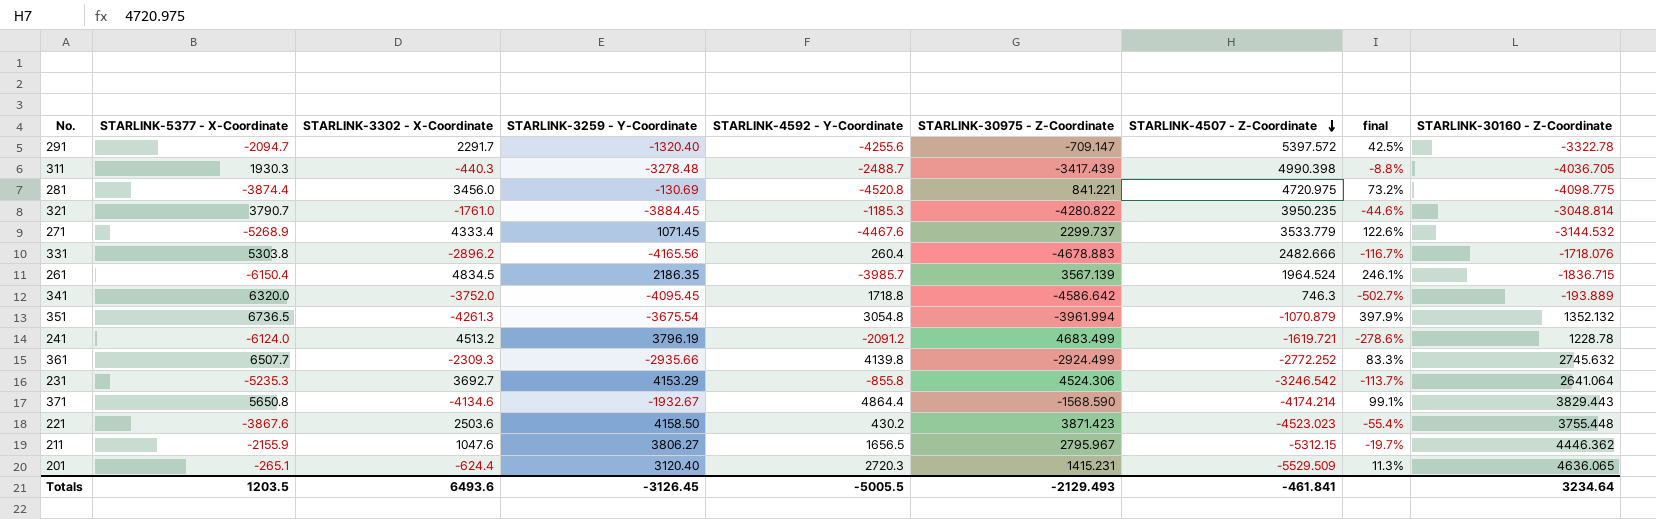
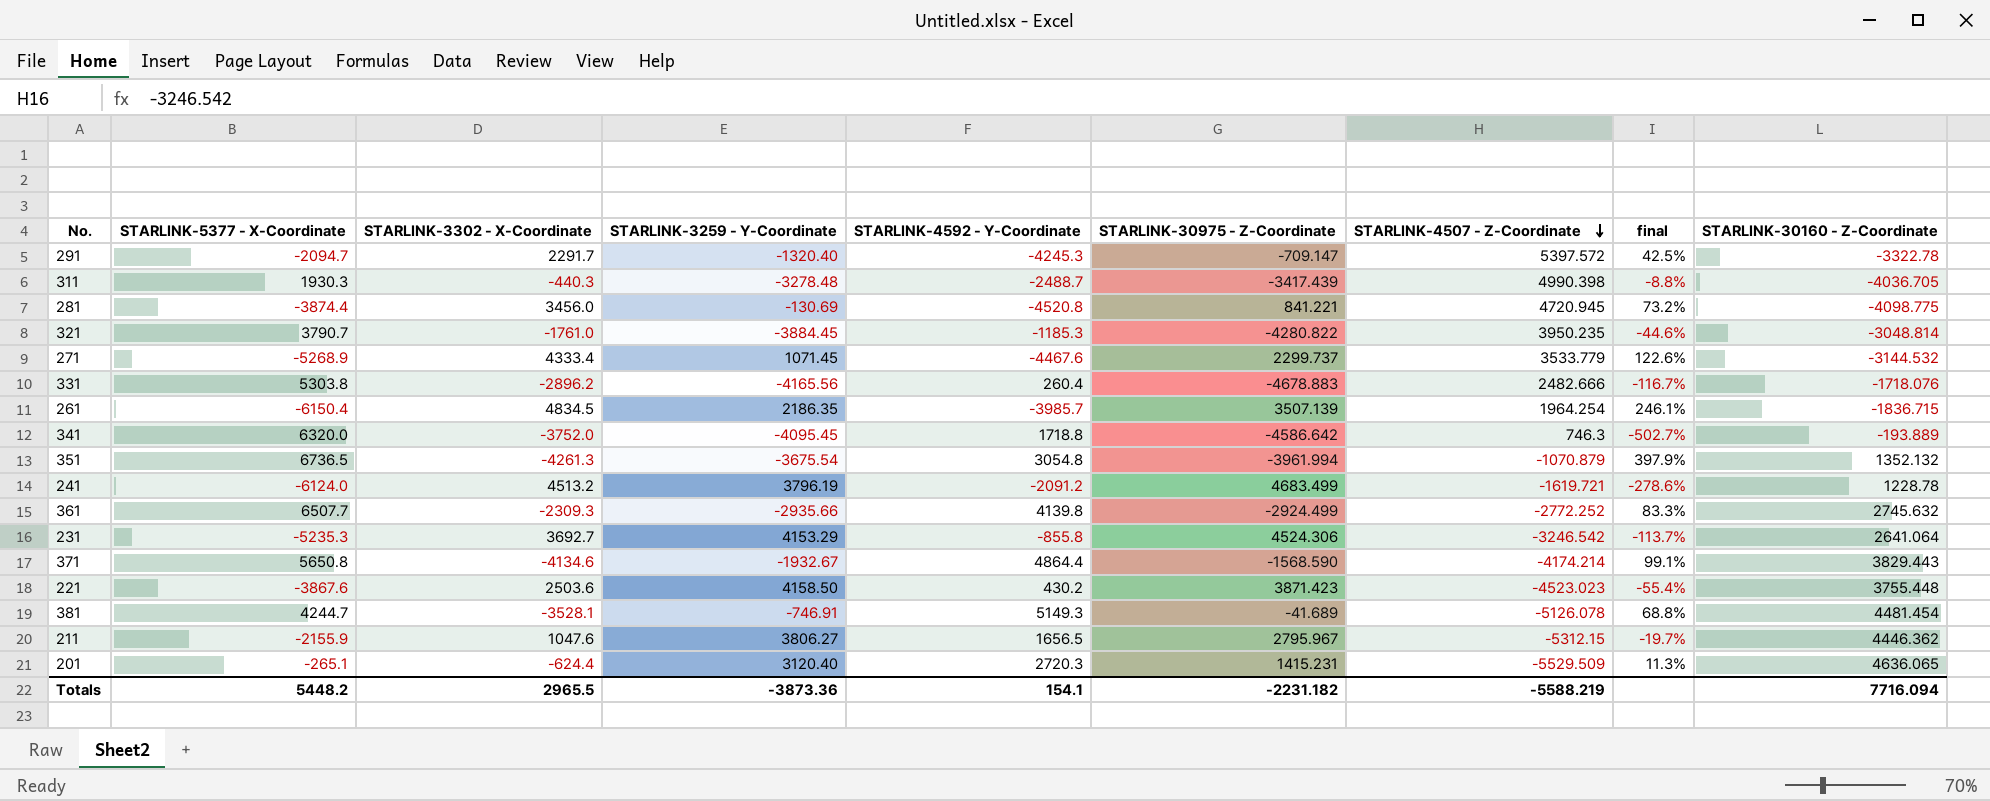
291 | STARLINK-4592 - Y-Coordinate: -4255.6 -> -4245.3
281 | STARLINK-4507 - Z-Coordinate: 4720.975 -> 4720.945
261 | STARLINK-30975 - Z-Coordinate: 3567.139 -> 3507.139
261 | STARLINK-4507 - Z-Coordinate: 1964.524 -> 1964.254
row 381: none -> 4244.7 | -3528.1 | -746.91 | 5149.3 | -41.689 | -5126.078 | 68.8% | 4481.454
Totals | STARLINK-5377 - X-Coordinate: 1203.5 -> 5448.2
Totals | STARLINK-3302 - X-Coordinate: 6493.6 -> 2965.5
Totals | STARLINK-3259 - Y-Coordinate: -3126.45 -> -3873.36
Totals | STARLINK-4592 - Y-Coordinate: -5005.5 -> 154.1
Totals | STARLINK-30975 - Z-Coordinate: -2129.493 -> -2231.182
Totals | STARLINK-4507 - Z-Coordinate: -461.841 -> -5588.219
Totals | STARLINK-30160 - Z-Coordinate: 3234.64 -> 7716.094

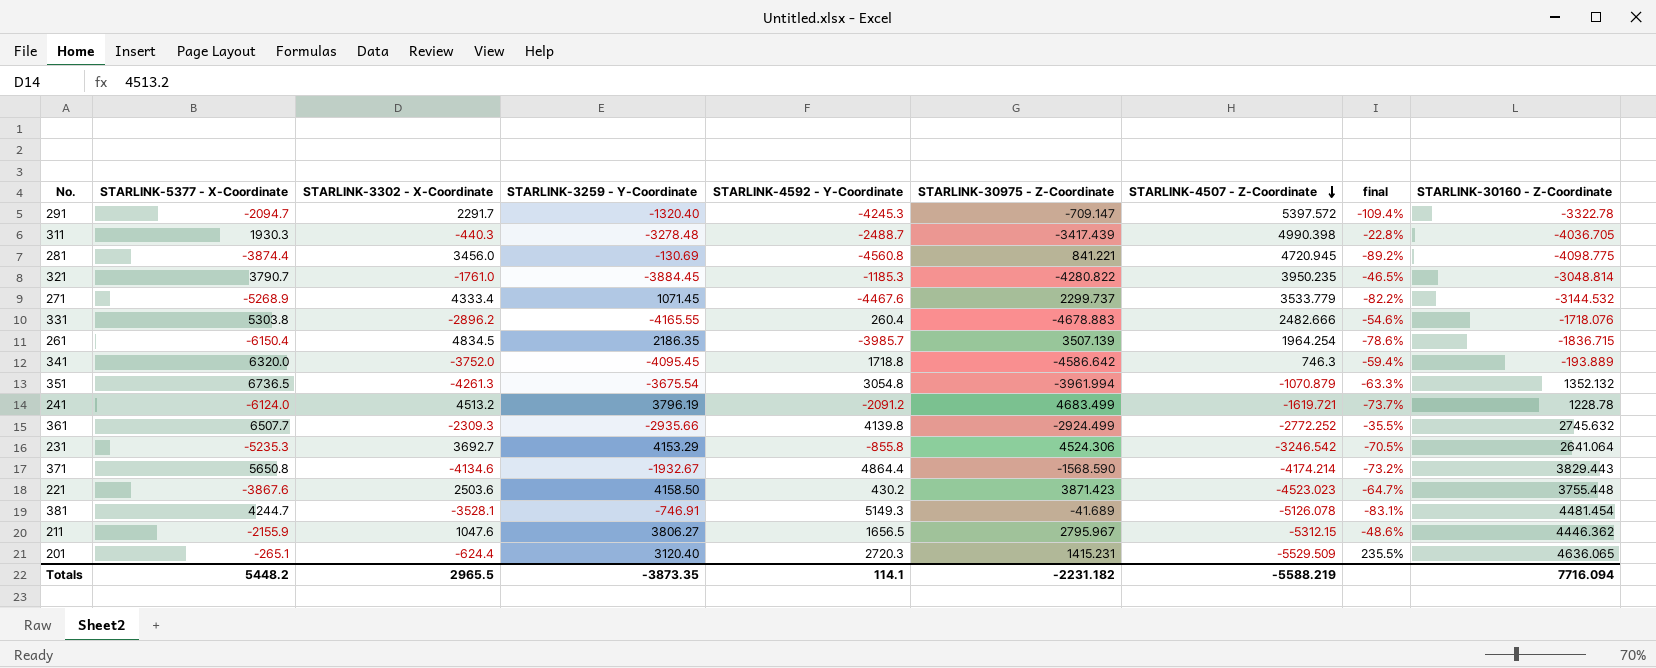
column final | formula: [STARLINK-3302 - X-Coordinate] / [STARLINK-4507 - Z-Coordinate] -> [STARLINK-3302 - X-Coordinate] / [STARLINK-5377 - X-Coordinate]
281 | STARLINK-4592 - Y-Coordinate: -4520.8 -> -4560.8
331 | STARLINK-3259 - Y-Coordinate: -4165.56 -> -4165.55
Totals | STARLINK-3259 - Y-Coordinate: -3873.36 -> -3873.35
Totals | STARLINK-4592 - Y-Coordinate: 154.1 -> 114.1

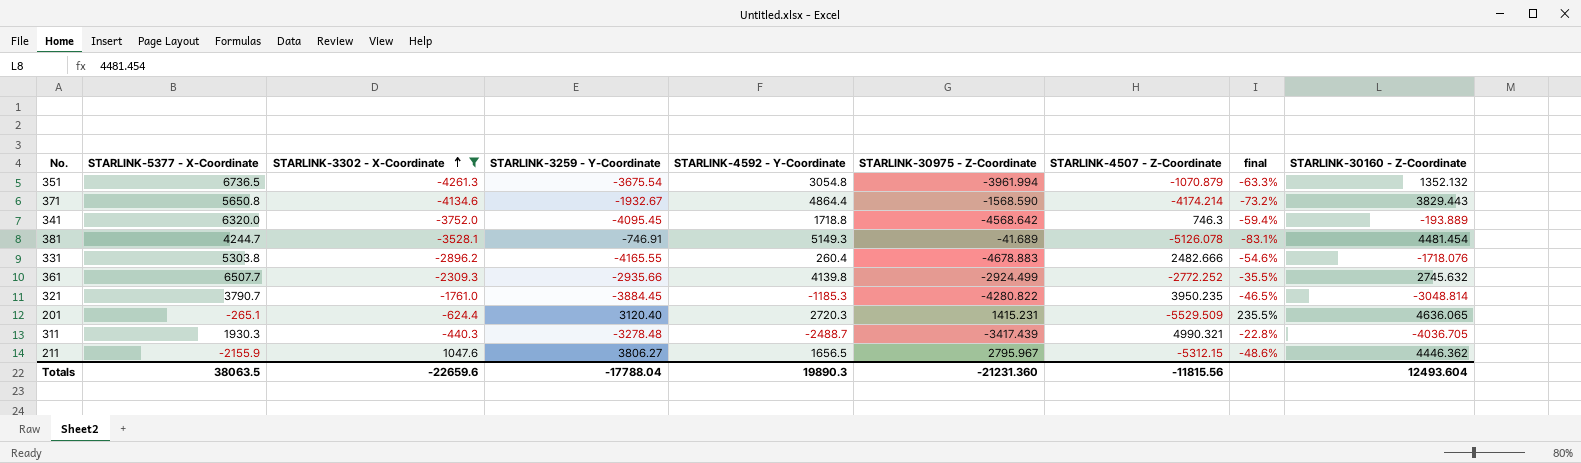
filter: none -> STARLINK-3302 - X-Coordinate <= 1047.6
row order: STARLINK-4507 - Z-Coordinate descending -> STARLINK-3302 - X-Coordinate ascending
341 | STARLINK-30975 - Z-Coordinate: -4586.642 -> -4568.642
311 | STARLINK-4507 - Z-Coordinate: 4990.398 -> 4990.321
Totals | STARLINK-5377 - X-Coordinate: 5448.2 -> 38063.5
Totals | STARLINK-3302 - X-Coordinate: 2965.5 -> -22659.6
Totals | STARLINK-3259 - Y-Coordinate: -3873.35 -> -17788.04
Totals | STARLINK-4592 - Y-Coordinate: 114.1 -> 19890.3
Totals | STARLINK-30975 - Z-Coordinate: -2231.182 -> -21231.360
Totals | STARLINK-4507 - Z-Coordinate: -5588.219 -> -11815.56
Totals | STARLINK-30160 - Z-Coordinate: 7716.094 -> 12493.604

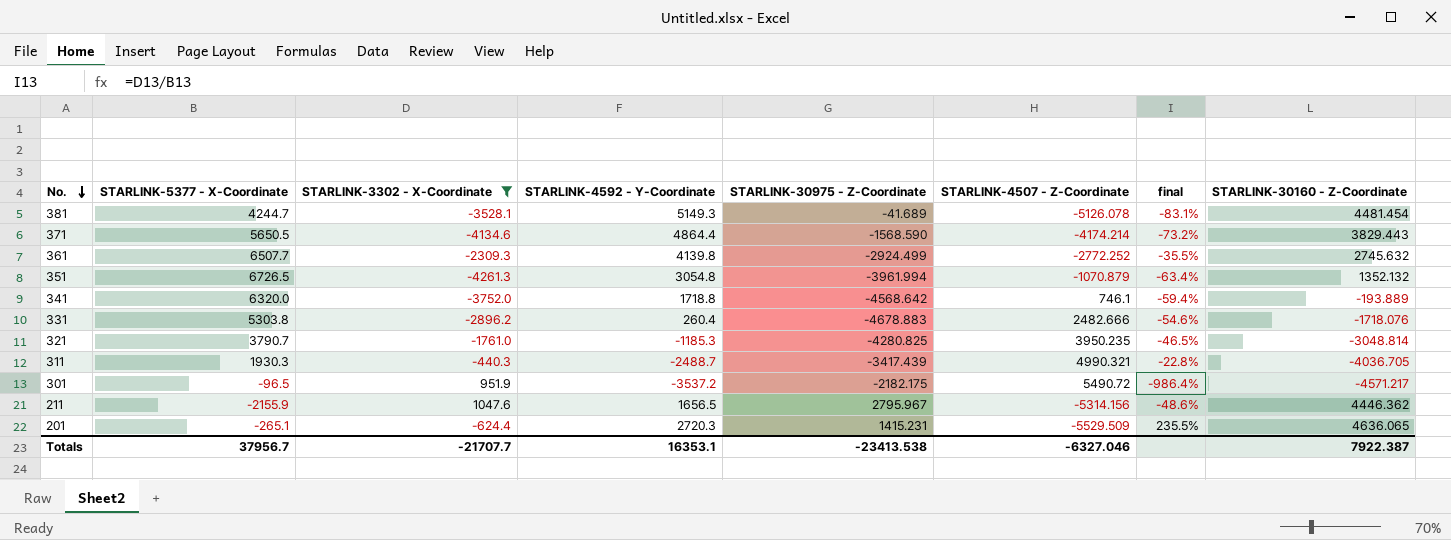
row order: STARLINK-3302 - X-Coordinate ascending -> No. descending
column STARLINK-3259 - Y-Coordinate | position: 4 -> none
371 | STARLINK-5377 - X-Coordinate: 5650.8 -> 5650.5
351 | STARLINK-5377 - X-Coordinate: 6736.5 -> 6726.5
351 | final: -63.3% -> -63.4%
341 | STARLINK-4507 - Z-Coordinate: 746.3 -> 746.1
321 | STARLINK-30975 - Z-Coordinate: -4280.822 -> -4280.825
row 301: none -> -96.5 | 951.9 | -3537.2 | -2182.175 | 5490.72 | -986.4% | -4571.217
211 | STARLINK-4507 - Z-Coordinate: -5312.15 -> -5314.156
Totals | STARLINK-5377 - X-Coordinate: 38063.5 -> 37956.7
Totals | STARLINK-3302 - X-Coordinate: -22659.6 -> -21707.7
Totals | STARLINK-4592 - Y-Coordinate: 19890.3 -> 16353.1
Totals | STARLINK-30975 - Z-Coordinate: -21231.360 -> -23413.538
Totals | STARLINK-4507 - Z-Coordinate: -11815.56 -> -6327.046
Totals | STARLINK-30160 - Z-Coordinate: 12493.604 -> 7922.387

